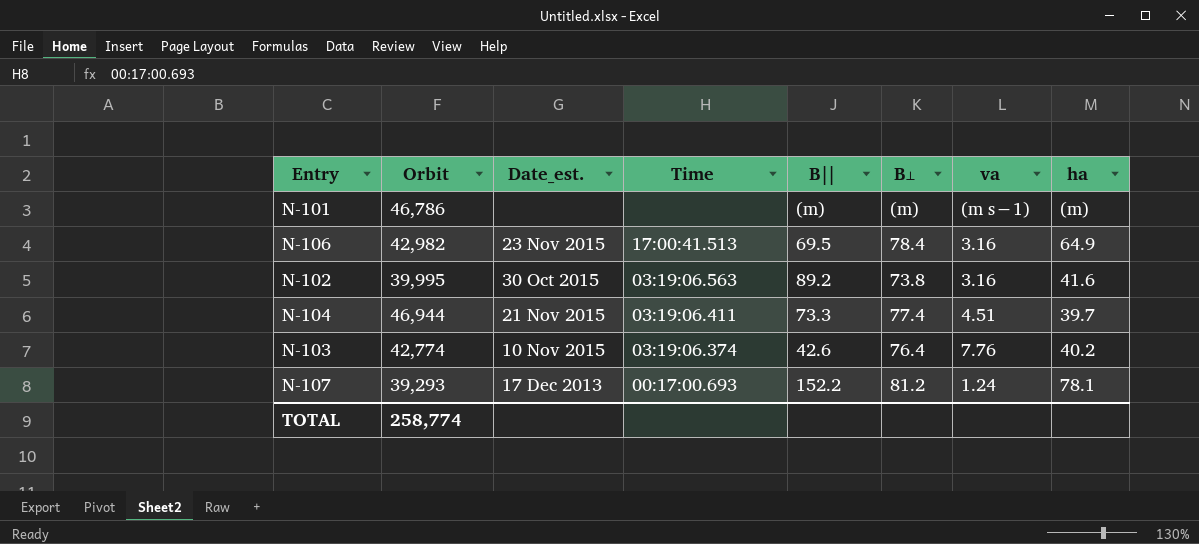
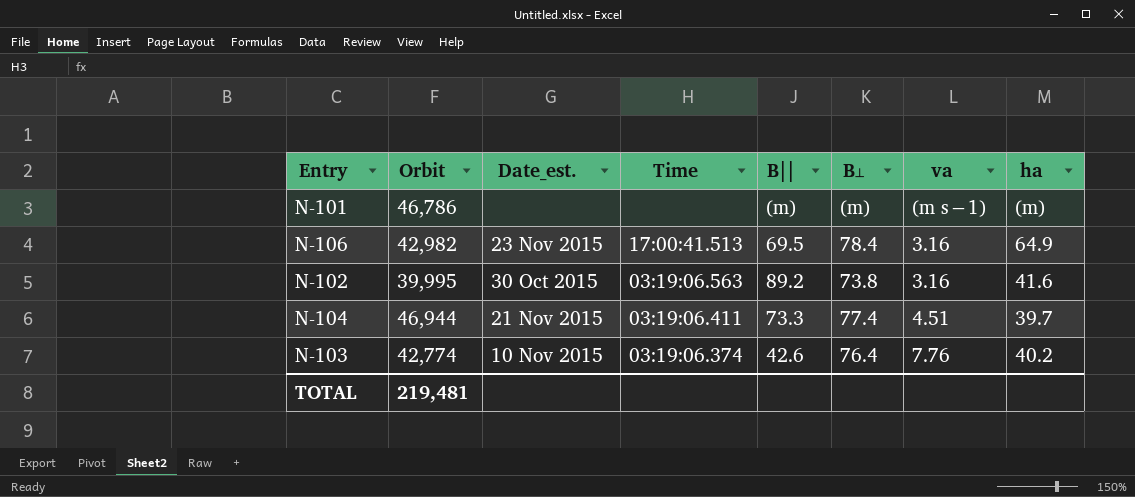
row N-107: 39,293 | 17 Dec 2013 | 00:17:00.693 | 152.2 | 81.2 | 1.24 | 78.1 -> none
TOTAL | Orbit: 258,774 -> 219,481

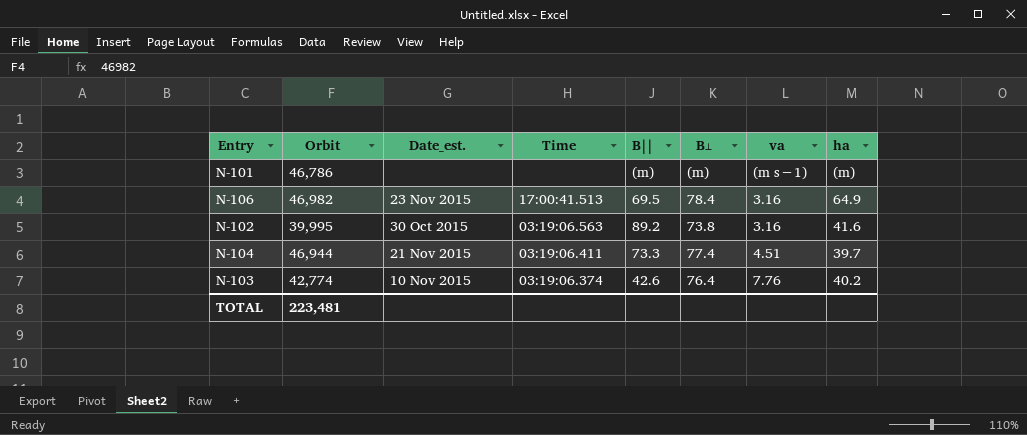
N-106 | Orbit: 42,982 -> 46,982
TOTAL | Orbit: 219,481 -> 223,481

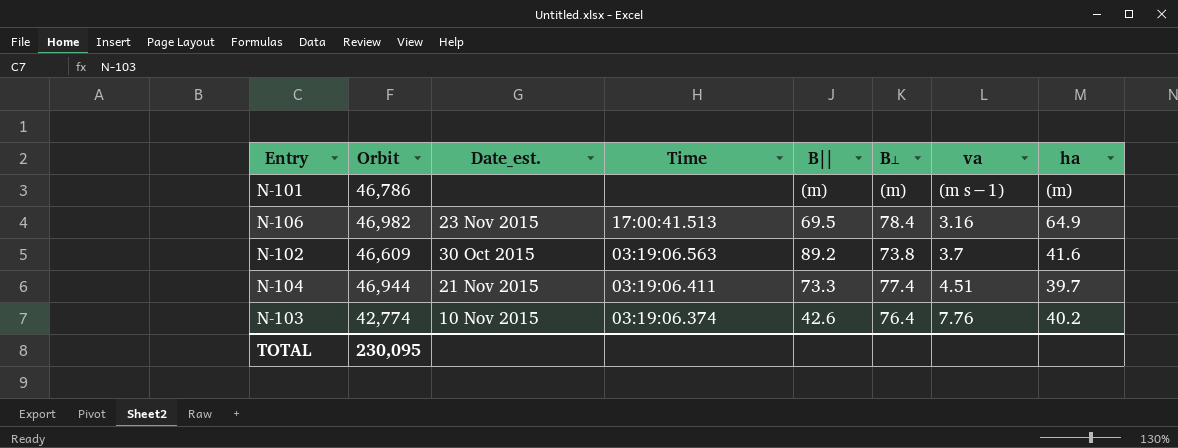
N-102 | Orbit: 39,995 -> 46,609
N-102 | va: 3.16 -> 3.7
TOTAL | Orbit: 223,481 -> 230,095

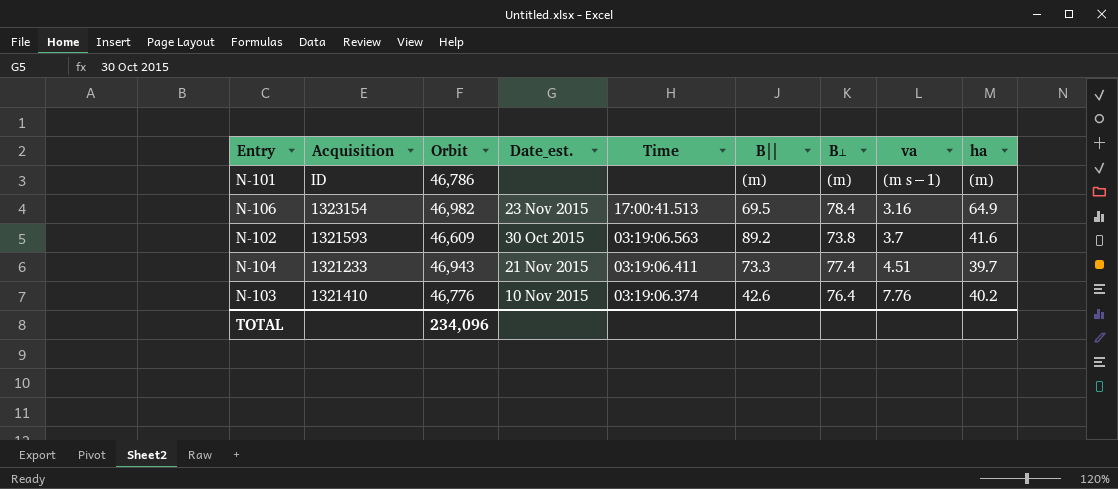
column Acquisition | position: none -> 2
N-104 | Orbit: 46,944 -> 46,943
N-103 | Orbit: 42,774 -> 46,776
TOTAL | Orbit: 230,095 -> 234,096

